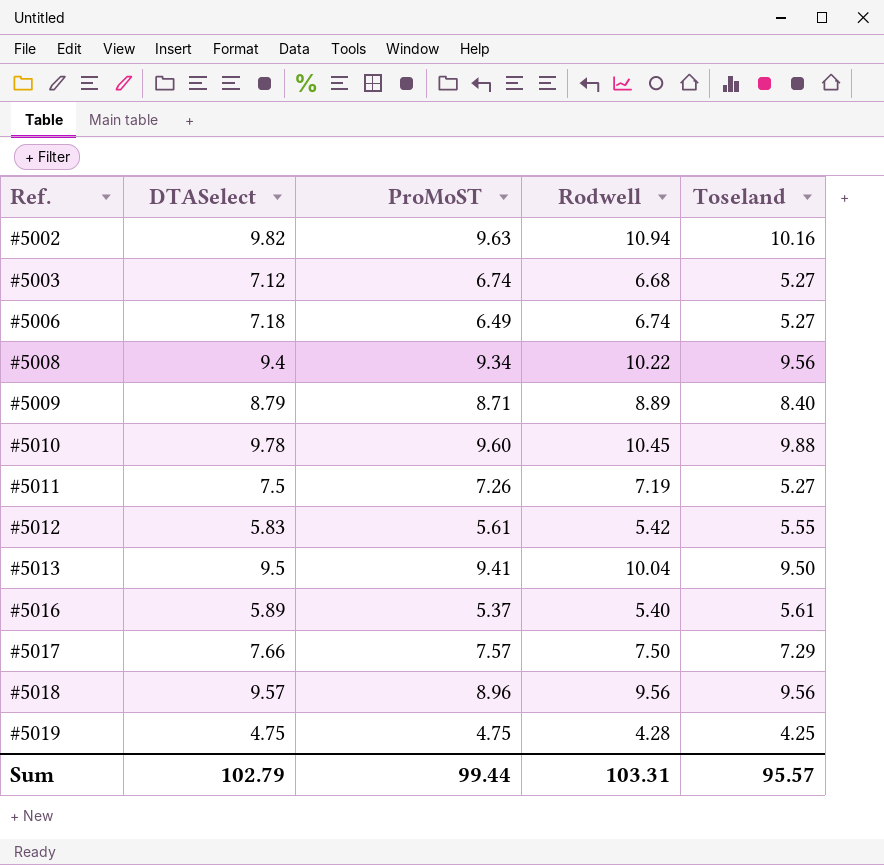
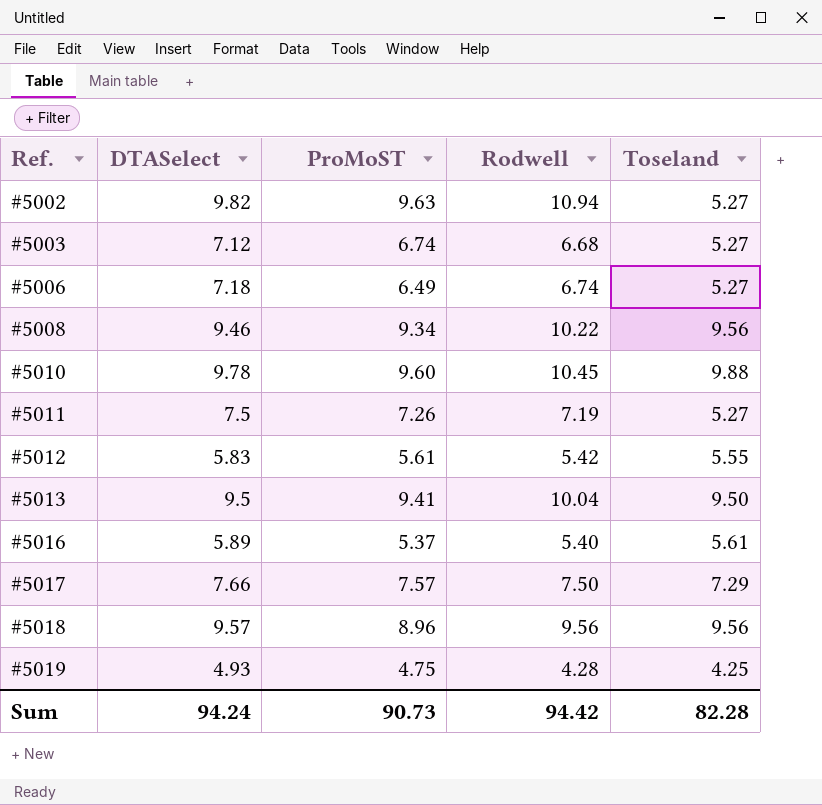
row #5009: 8.79 | 8.71 | 8.89 | 8.40 -> none
#5002 | Toseland: 10.16 -> 5.27
#5008 | DTASelect: 9.4 -> 9.46
#5019 | DTASelect: 4.75 -> 4.93
Sum | DTASelect: 102.79 -> 94.24
Sum | ProMoST: 99.44 -> 90.73
Sum | Rodwell: 103.31 -> 94.42
Sum | Toseland: 95.57 -> 82.28

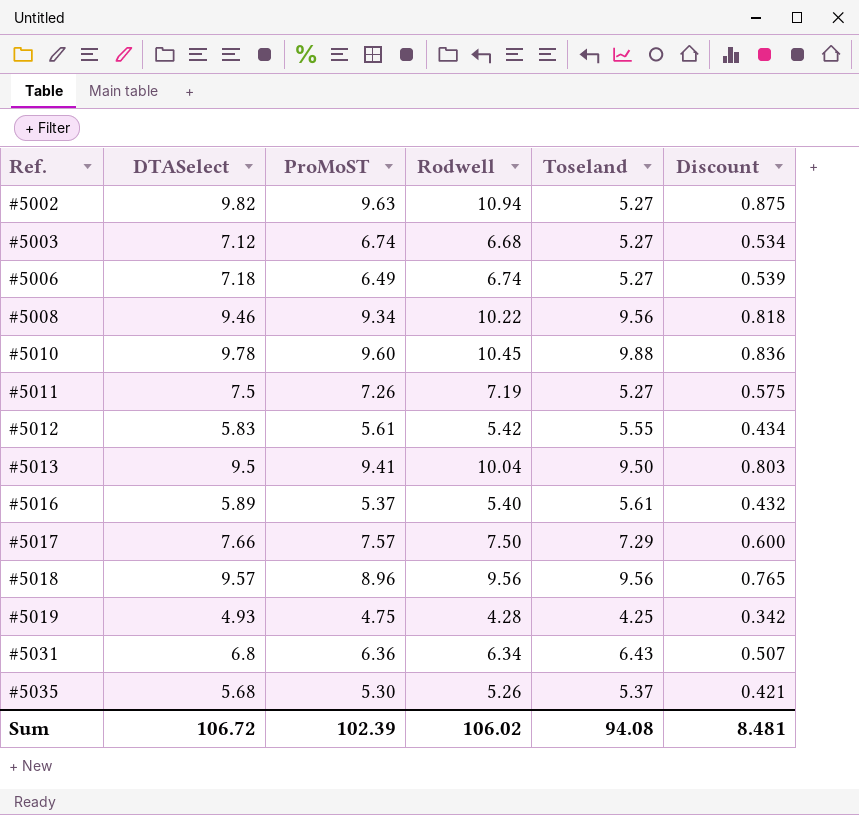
column Discount | formula: none -> [Rodwell] * 0.08
row #5031: none -> 6.8 | 6.36 | 6.34 | 6.43 | 0.507
row #5035: none -> 5.68 | 5.30 | 5.26 | 5.37 | 0.421
Sum | DTASelect: 94.24 -> 106.72
Sum | ProMoST: 90.73 -> 102.39
Sum | Rodwell: 94.42 -> 106.02
Sum | Toseland: 82.28 -> 94.08

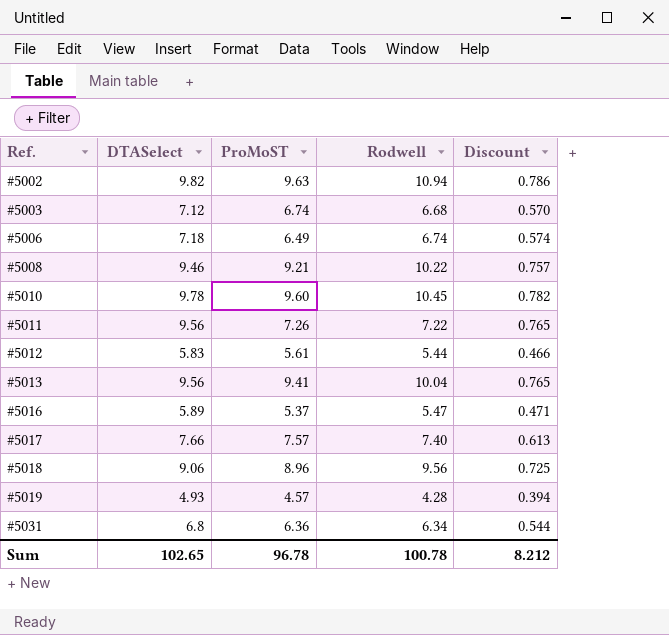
column Toseland | position: 5 -> none
column Discount | formula: [Rodwell] * 0.08 -> [DTASelect] * 0.08
row #5035: 5.68 | 5.30 | 5.26 | 5.37 | 0.421 -> none
#5008 | ProMoST: 9.34 -> 9.21
#5011 | DTASelect: 7.5 -> 9.56
#5011 | Rodwell: 7.19 -> 7.22
#5012 | Rodwell: 5.42 -> 5.44
#5013 | DTASelect: 9.5 -> 9.56
#5016 | Rodwell: 5.40 -> 5.47
#5017 | Rodwell: 7.50 -> 7.40
#5018 | DTASelect: 9.57 -> 9.06
#5019 | ProMoST: 4.75 -> 4.57
Sum | DTASelect: 106.72 -> 102.65
Sum | ProMoST: 102.39 -> 96.78
Sum | Rodwell: 106.02 -> 100.78
Sum | Discount: 8.481 -> 8.212

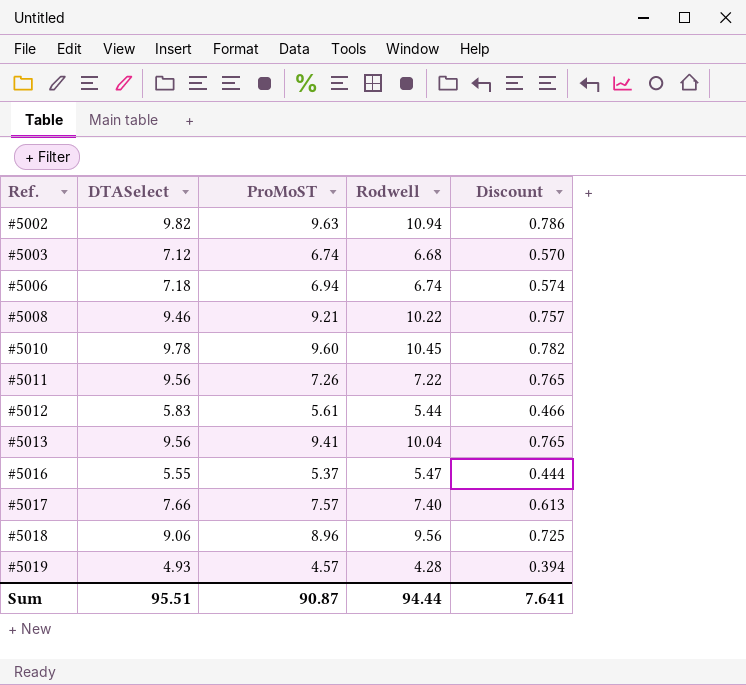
row #5031: 6.8 | 6.36 | 6.34 | 0.544 -> none
#5006 | ProMoST: 6.49 -> 6.94
#5016 | DTASelect: 5.89 -> 5.55
#5016 | Discount: 0.471 -> 0.444
Sum | DTASelect: 102.65 -> 95.51
Sum | ProMoST: 96.78 -> 90.87
Sum | Rodwell: 100.78 -> 94.44
Sum | Discount: 8.212 -> 7.641

